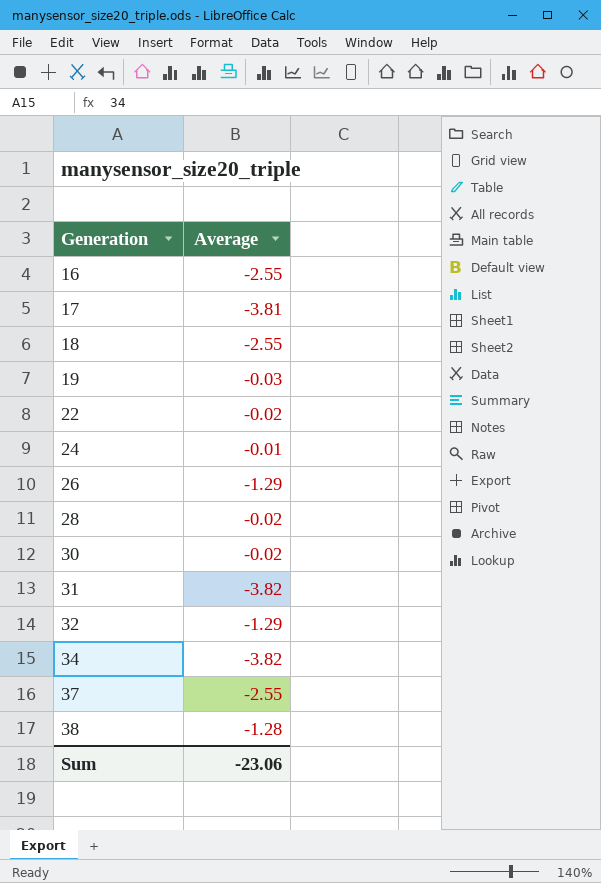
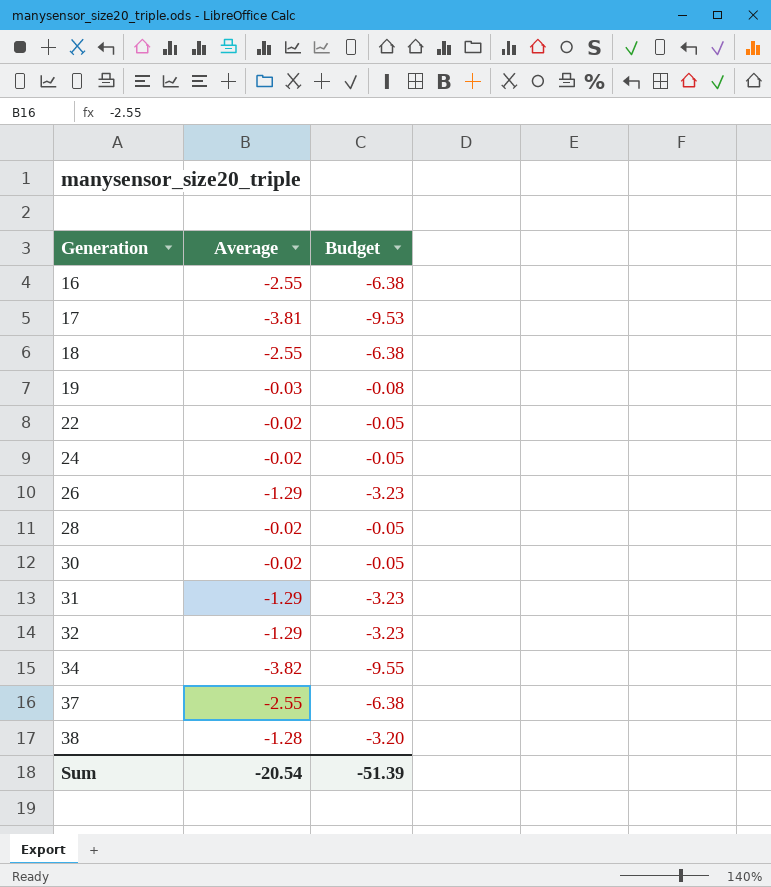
column Budget | formula: none -> [Average] * 2.5
24 | Average: -0.01 -> -0.02
31 | Average: -3.82 -> -1.29
Sum | Average: -23.06 -> -20.54

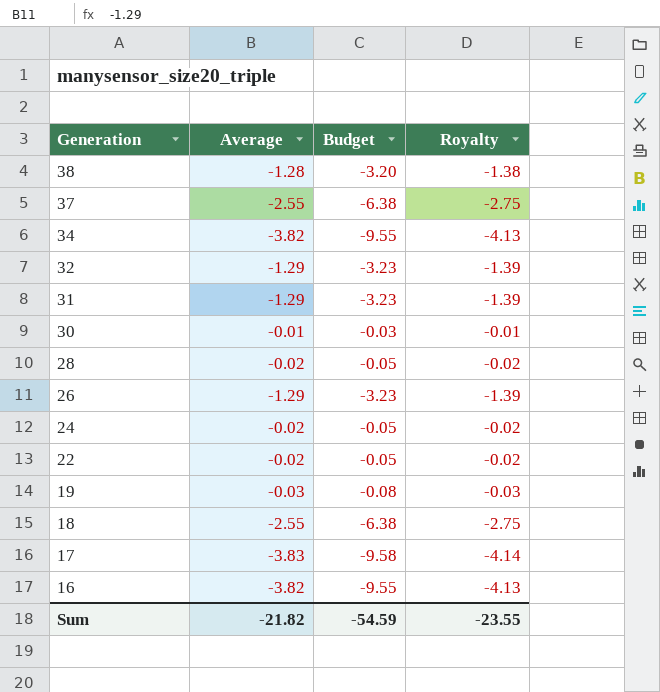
row order: Generation ascending -> Generation descending
column Royalty | formula: none -> [Average] * 1.08
30 | Average: -0.02 -> -0.01
30 | Budget: -0.05 -> -0.03
17 | Average: -3.81 -> -3.83
17 | Budget: -9.53 -> -9.58
16 | Average: -2.55 -> -3.82
16 | Budget: -6.38 -> -9.55
Sum | Average: -20.54 -> -21.82
Sum | Budget: -51.39 -> -54.59

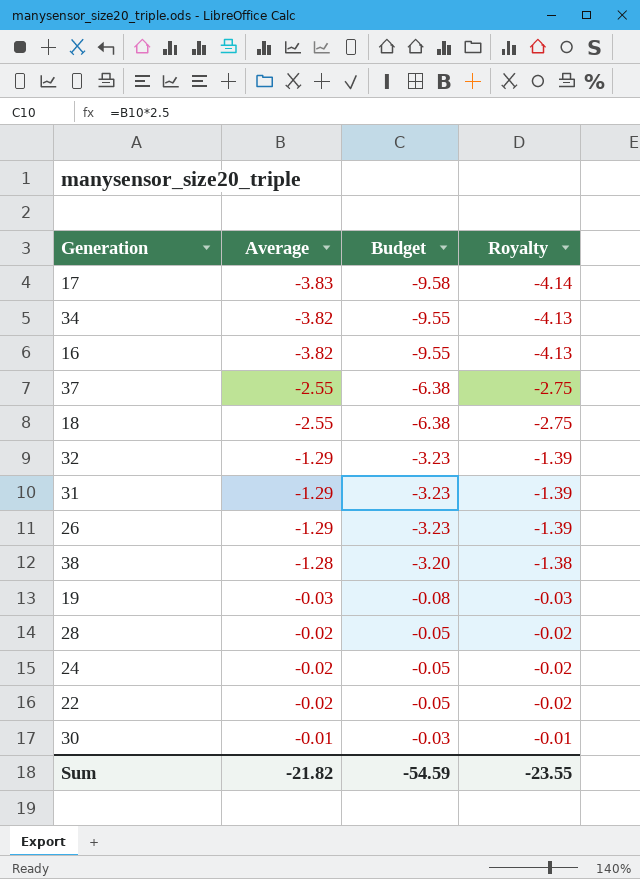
row order: Generation descending -> Average ascending

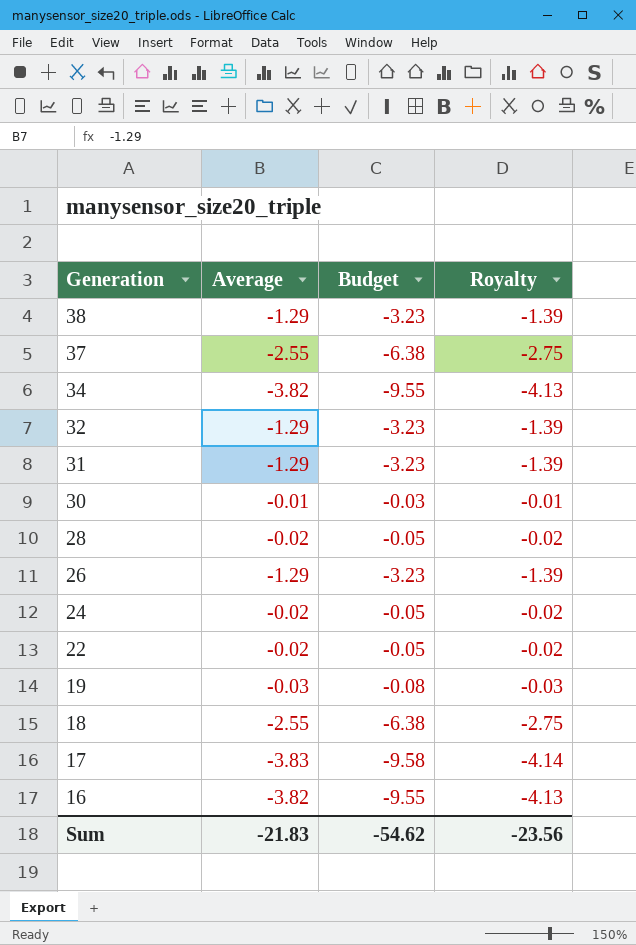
row order: Average ascending -> Generation descending
38 | Average: -1.28 -> -1.29
38 | Budget: -3.20 -> -3.23
38 | Royalty: -1.38 -> -1.39
Sum | Average: -21.82 -> -21.83
Sum | Budget: -54.59 -> -54.62
Sum | Royalty: -23.55 -> -23.56

